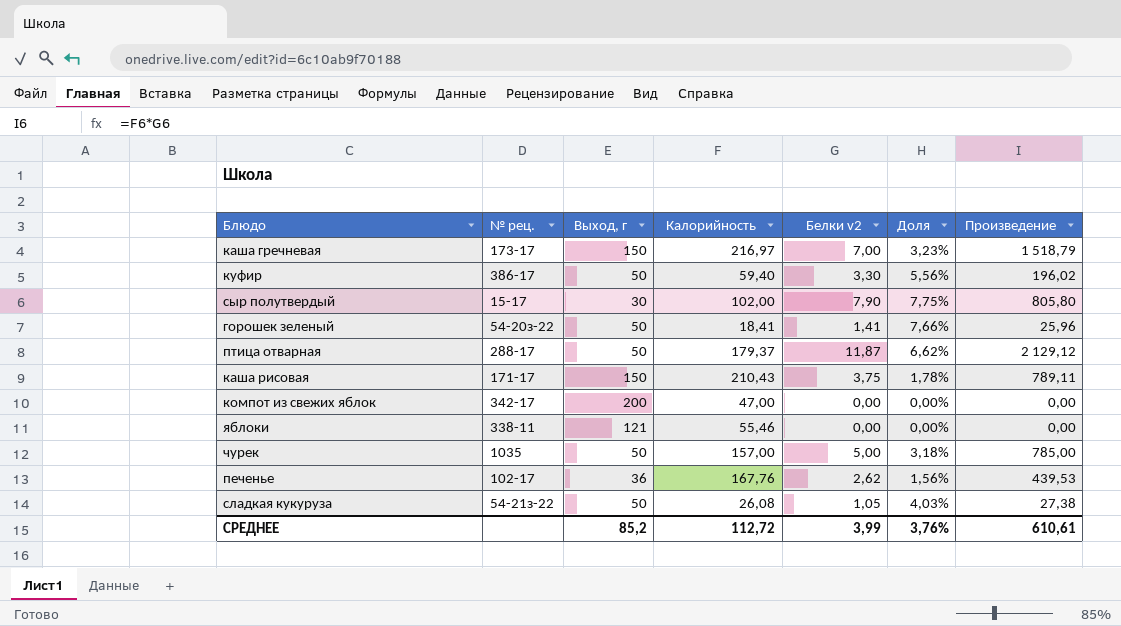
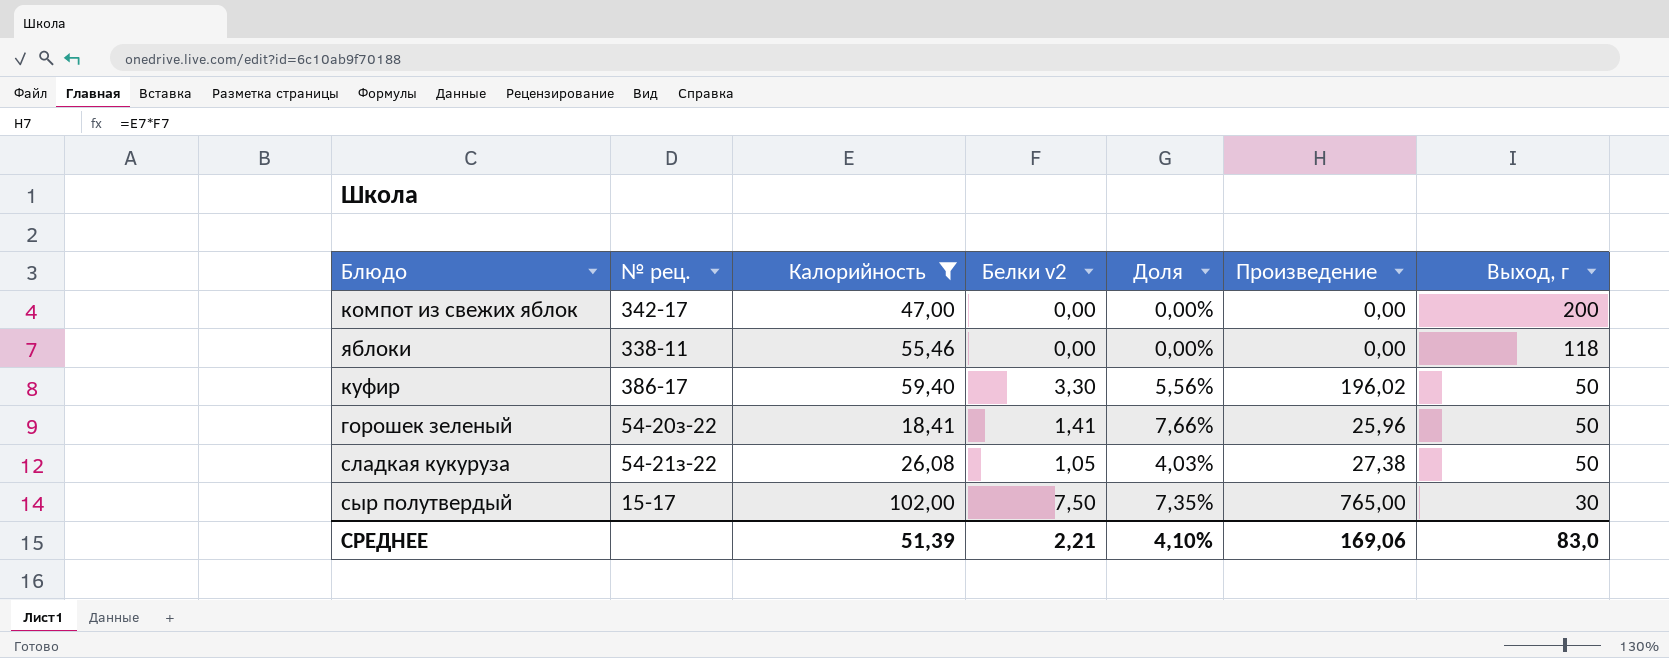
filter: none -> Калорийность <= 102,00
row order: none -> Выход, г descending
column Выход, г | position: 3 -> 7
яблоки | Выход, г: 121 -> 118
сыр полутвердый | Белки v2: 7,90 -> 7,50
сыр полутвердый | Доля: 7,75% -> 7,35%
сыр полутвердый | Произведение: 805,80 -> 765,00
СРЕДНЕЕ | Калорийность: 112,72 -> 51,39
СРЕДНЕЕ | Белки v2: 3,99 -> 2,21
СРЕДНЕЕ | Доля: 3,76% -> 4,10%
СРЕДНЕЕ | Произведение: 610,61 -> 169,06
СРЕДНЕЕ | Выход, г: 85,2 -> 83,0

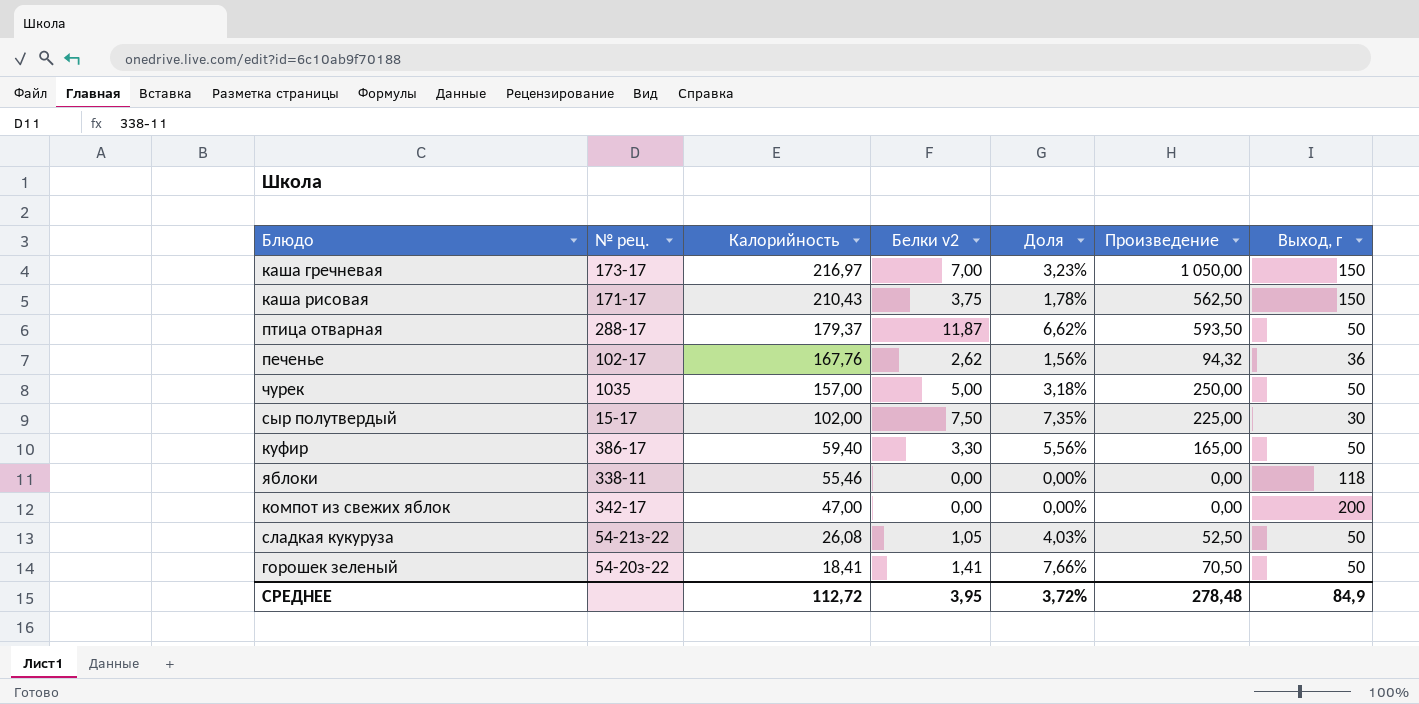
filter: Калорийность <= 102,00 -> none
row order: Выход, г descending -> Калорийность descending
column Произведение | formula: [Калорийность] * [Белки v2] -> [Белки v2] * [Выход, г]
СРЕДНЕЕ | Калорийность: 51,39 -> 112,72
СРЕДНЕЕ | Белки v2: 2,21 -> 3,95
СРЕДНЕЕ | Доля: 4,10% -> 3,72%
СРЕДНЕЕ | Произведение: 169,06 -> 278,48
СРЕДНЕЕ | Выход, г: 83,0 -> 84,9

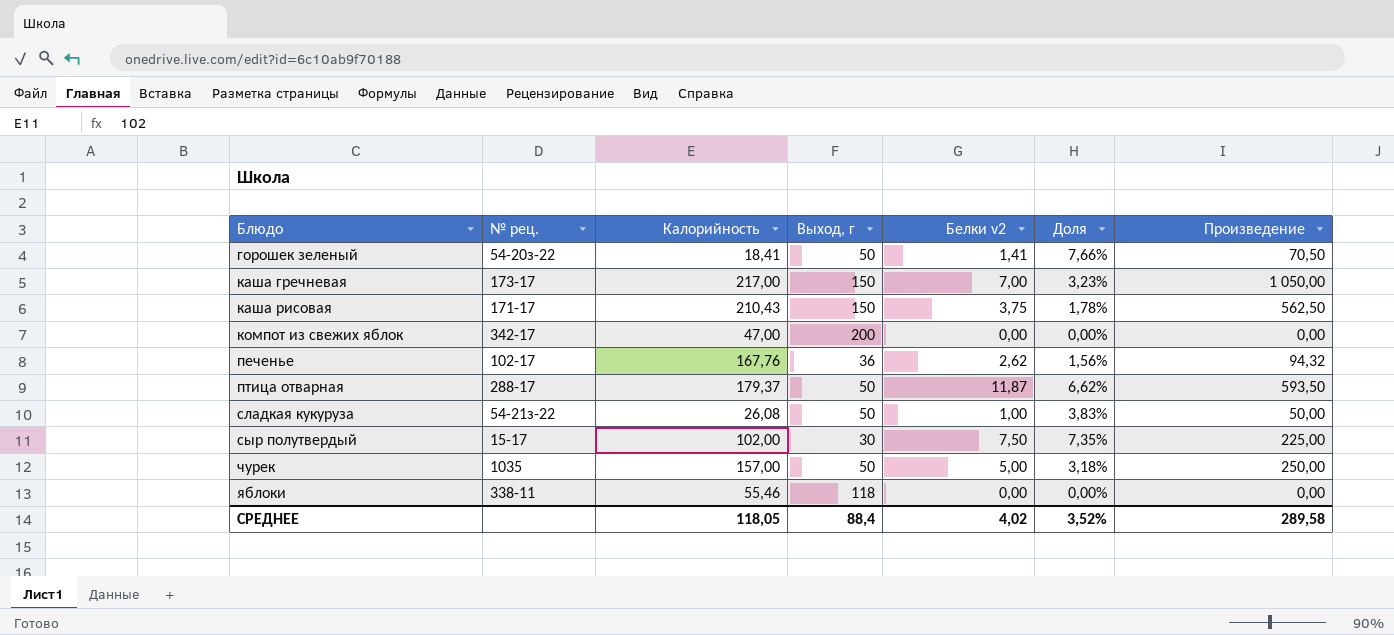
row order: Калорийность descending -> Блюдо ascending
column Выход, г | position: 7 -> 4
row куфир: 386-17 | 59,40 | 3,30 | 5,56% | 165,00 | 50 -> none
каша гречневая | Калорийность: 216,97 -> 217,00
сладкая кукуруза | Белки v2: 1,05 -> 1,00
сладкая кукуруза | Доля: 4,03% -> 3,83%
сладкая кукуруза | Произведение: 52,50 -> 50,00
СРЕДНЕЕ | Калорийность: 112,72 -> 118,05
СРЕДНЕЕ | Выход, г: 84,9 -> 88,4
СРЕДНЕЕ | Белки v2: 3,95 -> 4,02
СРЕДНЕЕ | Доля: 3,72% -> 3,52%
СРЕДНЕЕ | Произведение: 278,48 -> 289,58

